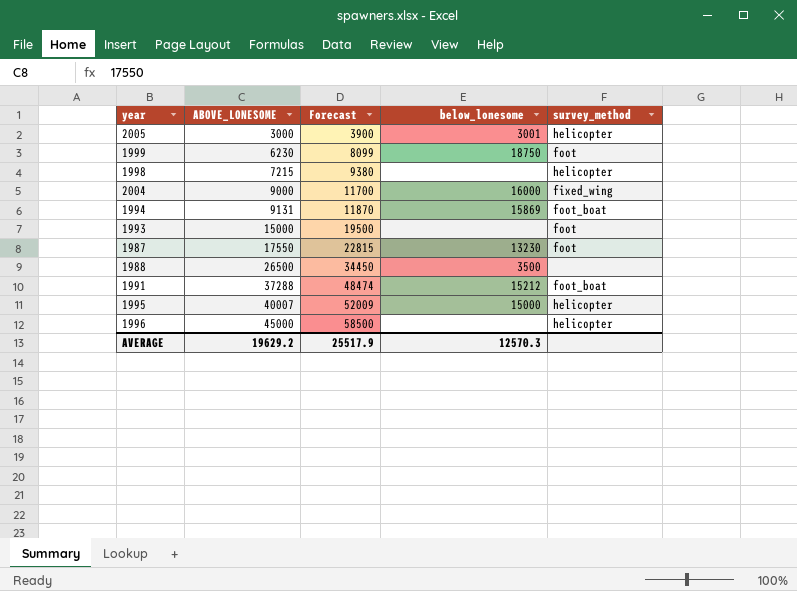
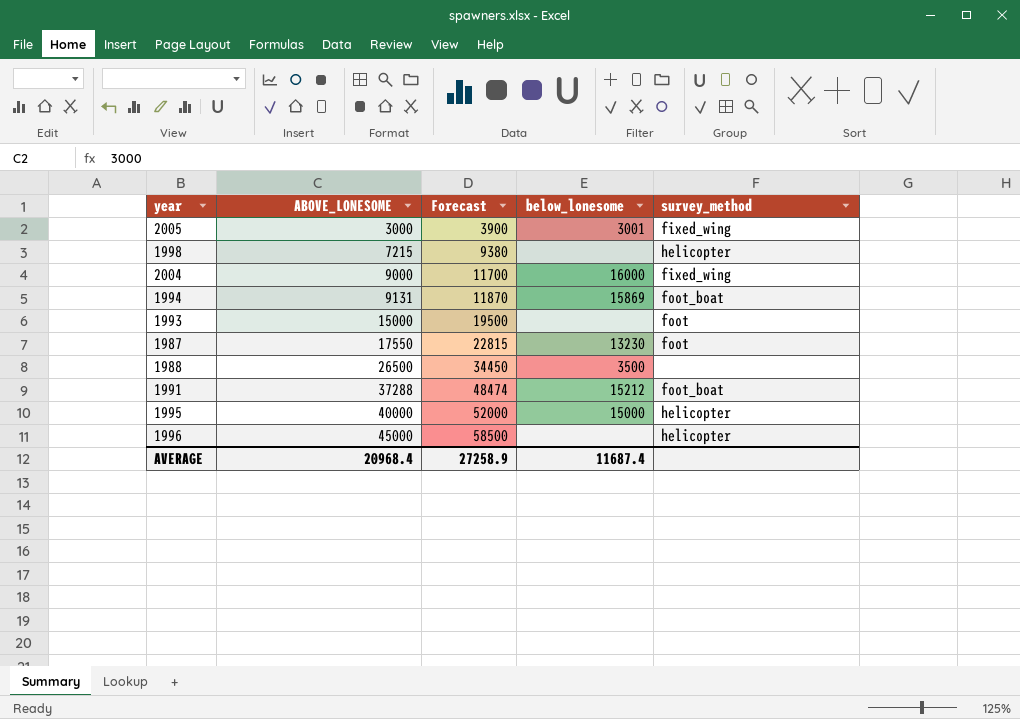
row 1999: 6230 | 8099 | 18750 | foot -> none
2005 | survey_method: helicopter -> fixed_wing
1995 | ABOVE_LONESOME: 40007 -> 40000
1995 | Forecast: 52009 -> 52000
AVERAGE | ABOVE_LONESOME: 19629.2 -> 20968.4
AVERAGE | Forecast: 25517.9 -> 27258.9
AVERAGE | below_lonesome: 12570.3 -> 11687.4

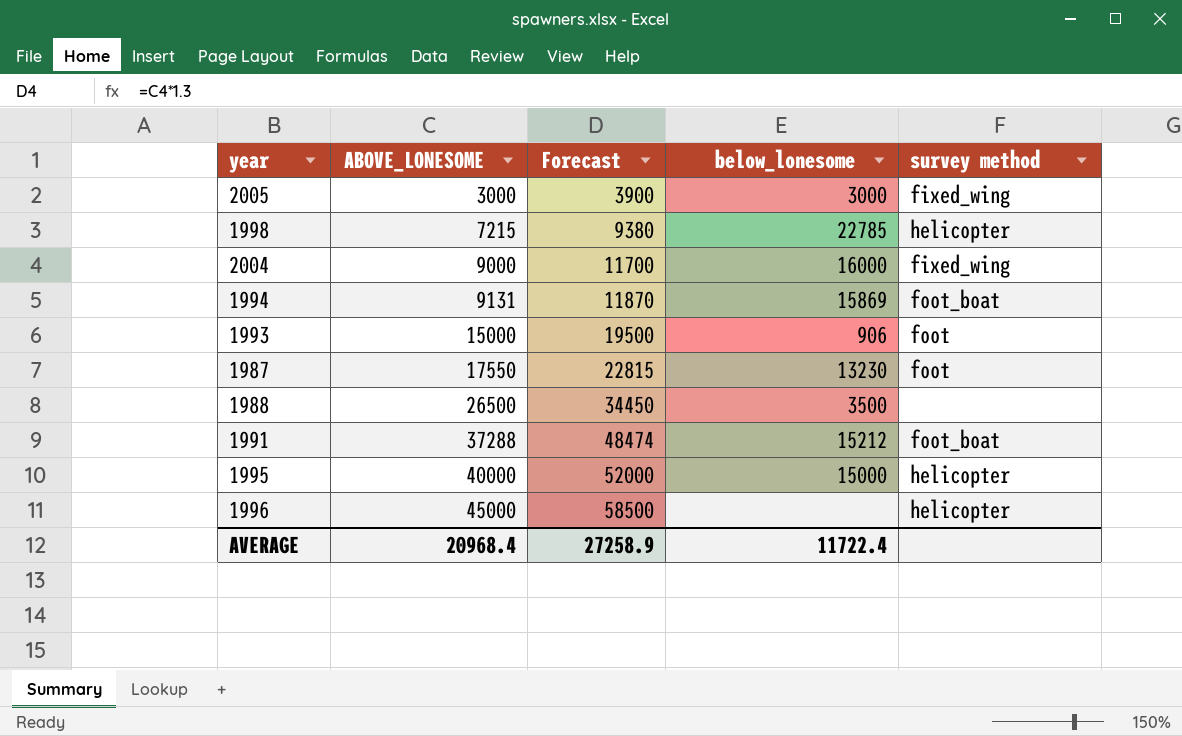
column name: survey_method -> survey method
2005 | below_lonesome: 3001 -> 3000
1998 | below_lonesome: none -> 22785
1993 | below_lonesome: none -> 906
AVERAGE | below_lonesome: 11687.4 -> 11722.4

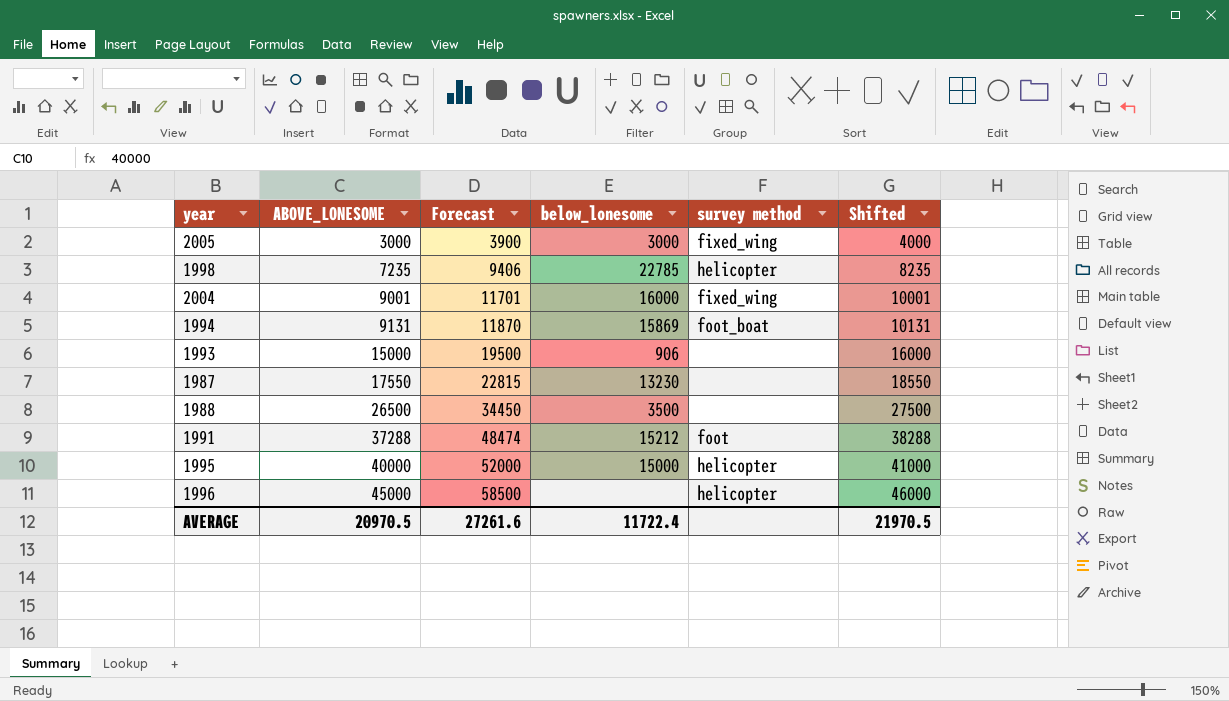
column Shifted | formula: none -> [ABOVE_LONESOME] + 1000
1998 | ABOVE_LONESOME: 7215 -> 7235
1998 | Forecast: 9380 -> 9406
2004 | ABOVE_LONESOME: 9000 -> 9001
2004 | Forecast: 11700 -> 11701
1993 | survey method: foot -> none
1987 | survey method: foot -> none
1991 | survey method: foot_boat -> foot
AVERAGE | ABOVE_LONESOME: 20968.4 -> 20970.5
AVERAGE | Forecast: 27258.9 -> 27261.6

